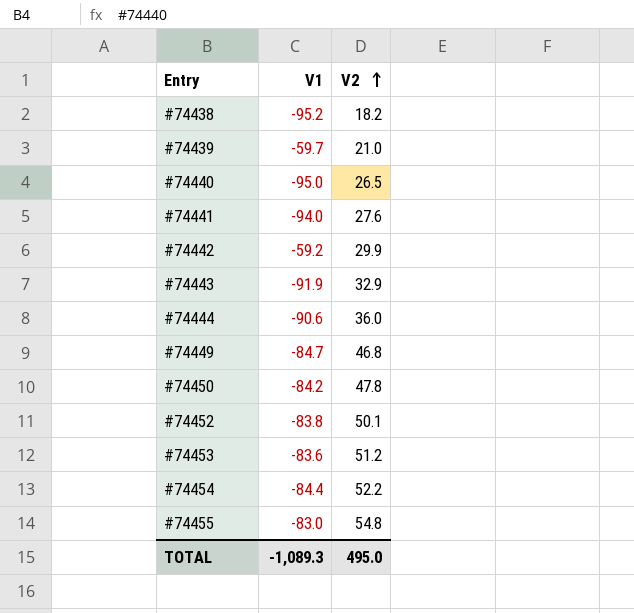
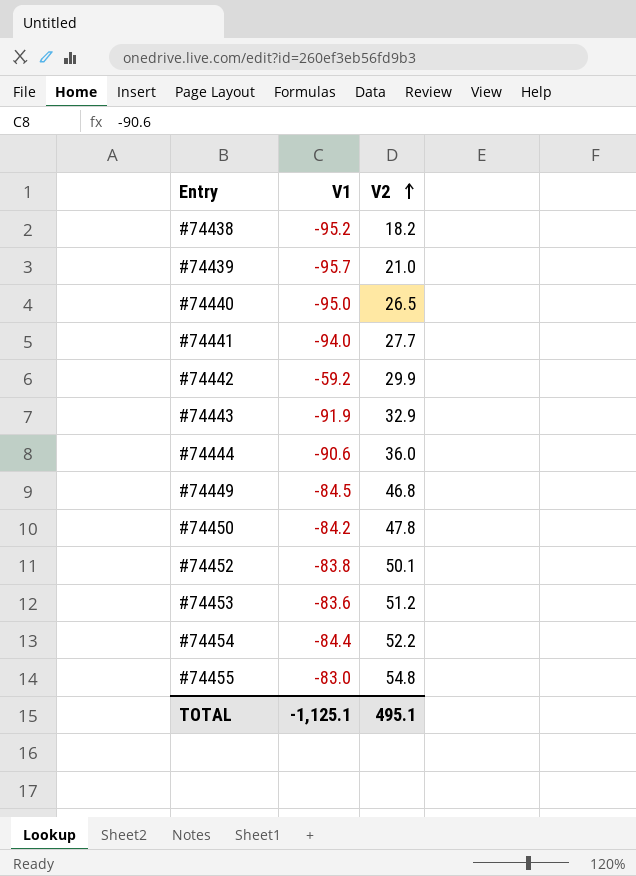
#74439 | V1: -59.7 -> -95.7
#74441 | V2: 27.6 -> 27.7
#74449 | V1: -84.7 -> -84.5
TOTAL | V1: -1,089.3 -> -1,125.1
TOTAL | V2: 495.0 -> 495.1

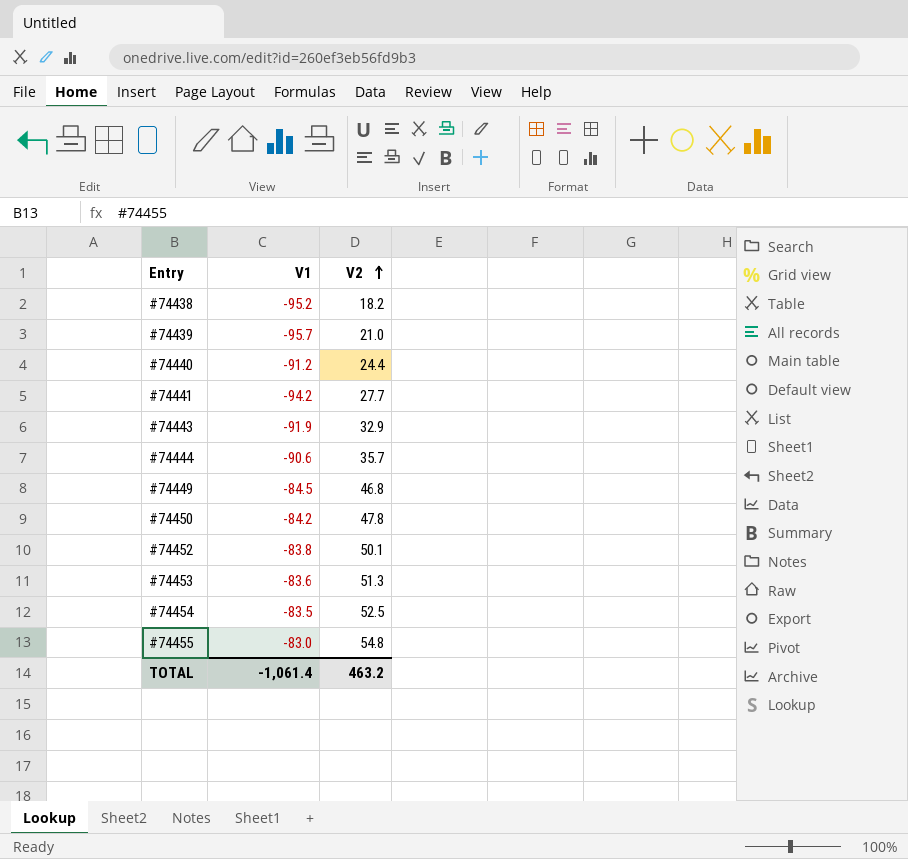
row #74442: -59.2 | 29.9 -> none
#74440 | V1: -95.0 -> -91.2
#74440 | V2: 26.5 -> 24.4
#74441 | V1: -94.0 -> -94.2
#74444 | V2: 36.0 -> 35.7
#74453 | V2: 51.2 -> 51.3
#74454 | V1: -84.4 -> -83.5
#74454 | V2: 52.2 -> 52.5
TOTAL | V1: -1,125.1 -> -1,061.4
TOTAL | V2: 495.1 -> 463.2

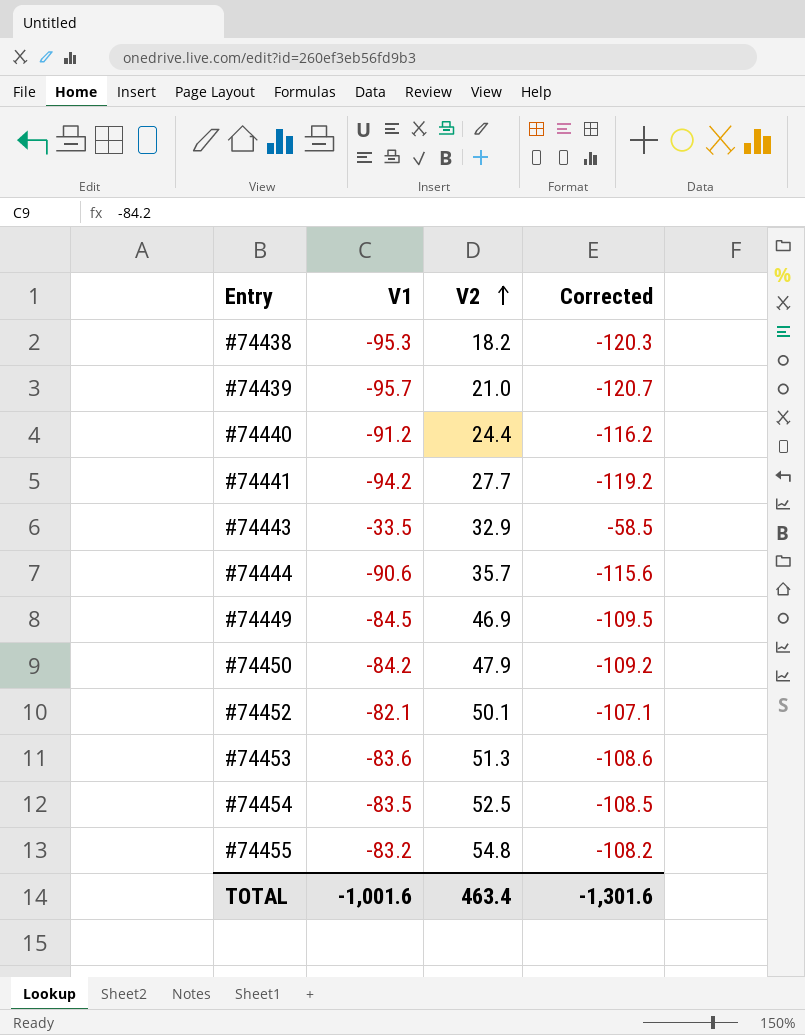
column Corrected | formula: none -> [V1] - 25
#74438 | V1: -95.2 -> -95.3
#74443 | V1: -91.9 -> -33.5
#74449 | V2: 46.8 -> 46.9
#74450 | V2: 47.8 -> 47.9
#74452 | V1: -83.8 -> -82.1
#74455 | V1: -83.0 -> -83.2
TOTAL | V1: -1,061.4 -> -1,001.6
TOTAL | V2: 463.2 -> 463.4

